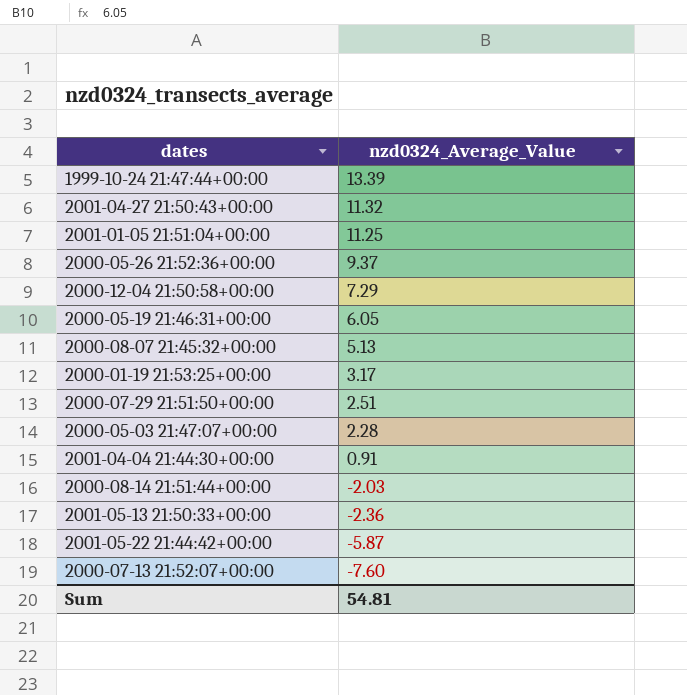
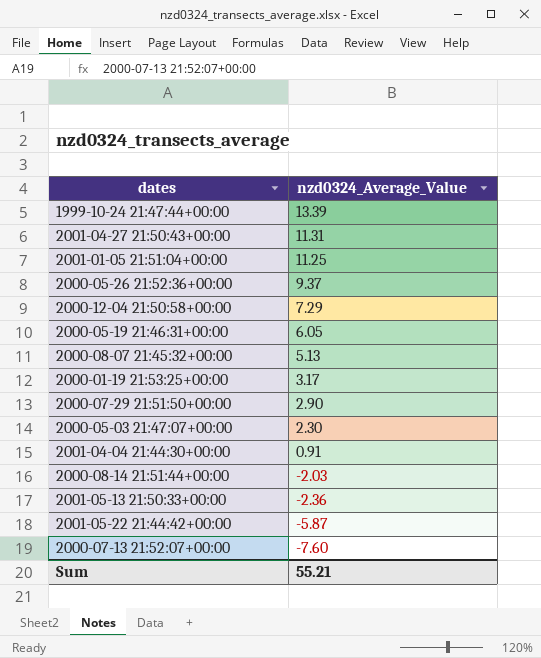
2001-04-27 21:50:43+00:00 | nzd0324_Average_Value: 11.32 -> 11.31
2000-07-29 21:51:50+00:00 | nzd0324_Average_Value: 2.51 -> 2.90
2000-05-03 21:47:07+00:00 | nzd0324_Average_Value: 2.28 -> 2.30
Sum | nzd0324_Average_Value: 54.81 -> 55.21

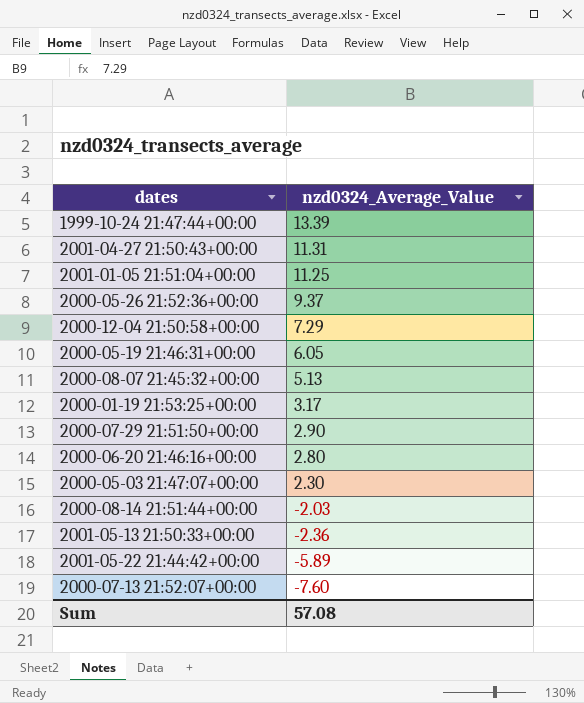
row 2001-04-04 21:44:30+00:00: 0.91 -> none
row 2000-06-20 21:46:16+00:00: none -> 2.80
2001-05-22 21:44:42+00:00 | nzd0324_Average_Value: -5.87 -> -5.89
Sum | nzd0324_Average_Value: 55.21 -> 57.08

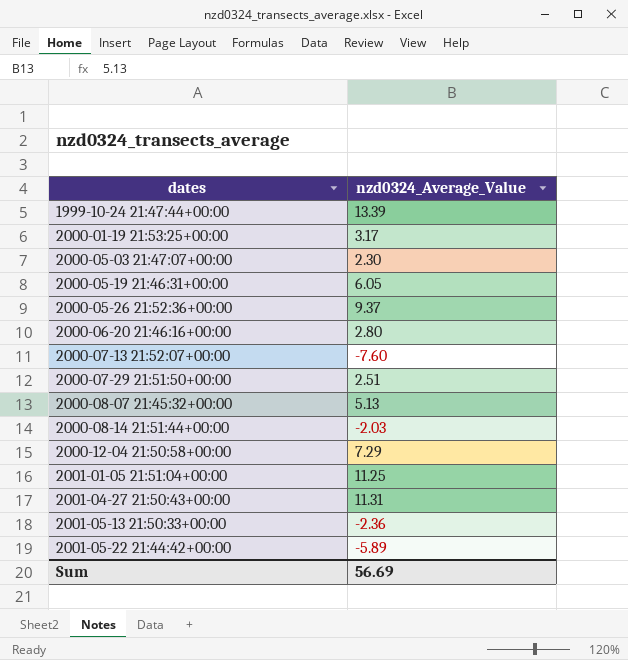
row order: nzd0324_Average_Value descending -> dates ascending
2000-07-29 21:51:50+00:00 | nzd0324_Average_Value: 2.90 -> 2.51
Sum | nzd0324_Average_Value: 57.08 -> 56.69

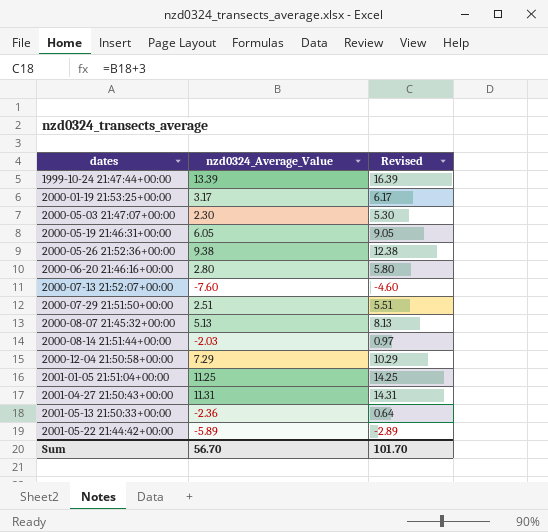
column Revised | formula: none -> [nzd0324_Average_Value] + 3
2000-05-26 21:52:36+00:00 | nzd0324_Average_Value: 9.37 -> 9.38
Sum | nzd0324_Average_Value: 56.69 -> 56.70

